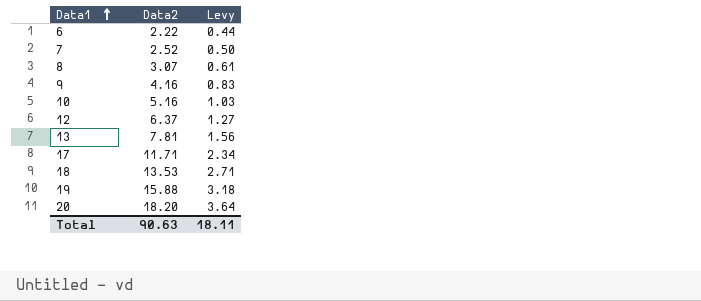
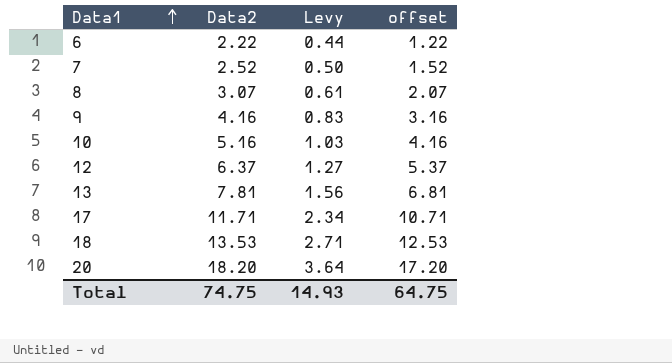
column offset | formula: none -> [Data2] - 1
row 19: 15.88 | 3.18 -> none
Total | Data2: 90.63 -> 74.75
Total | Levy: 18.11 -> 14.93

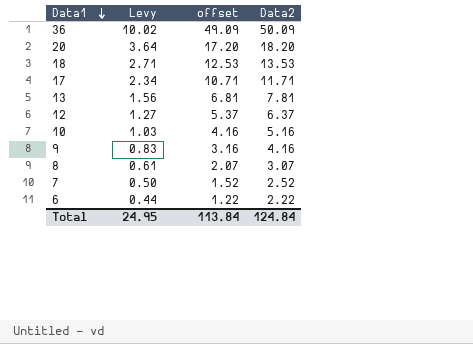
row order: Data1 ascending -> Data1 descending
column Data2 | position: 2 -> 4
row 36: none -> 10.02 | 49.09 | 50.09
Total | Levy: 14.93 -> 24.95
Total | offset: 64.75 -> 113.84
Total | Data2: 74.75 -> 124.84

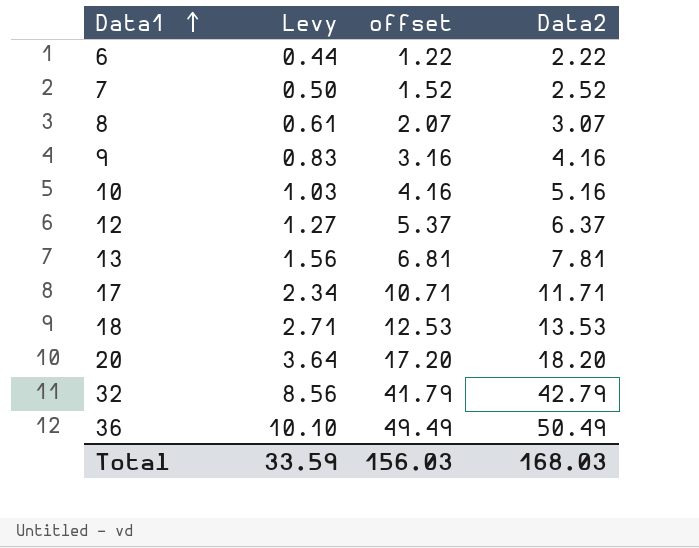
row order: Data1 descending -> Data1 ascending
row 32: none -> 8.56 | 41.79 | 42.79
36 | Levy: 10.02 -> 10.10
36 | offset: 49.09 -> 49.49
36 | Data2: 50.09 -> 50.49
Total | Levy: 24.95 -> 33.59
Total | offset: 113.84 -> 156.03
Total | Data2: 124.84 -> 168.03

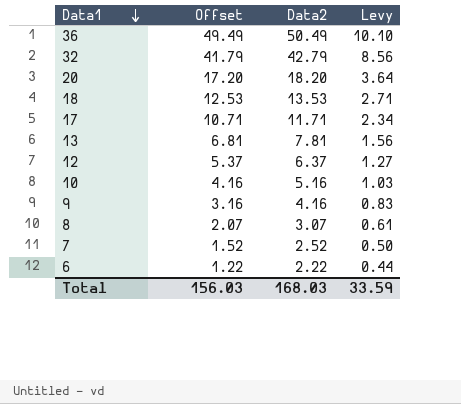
row order: Data1 ascending -> Data1 descending
column name: offset -> Offset
column Levy | position: 2 -> 4

